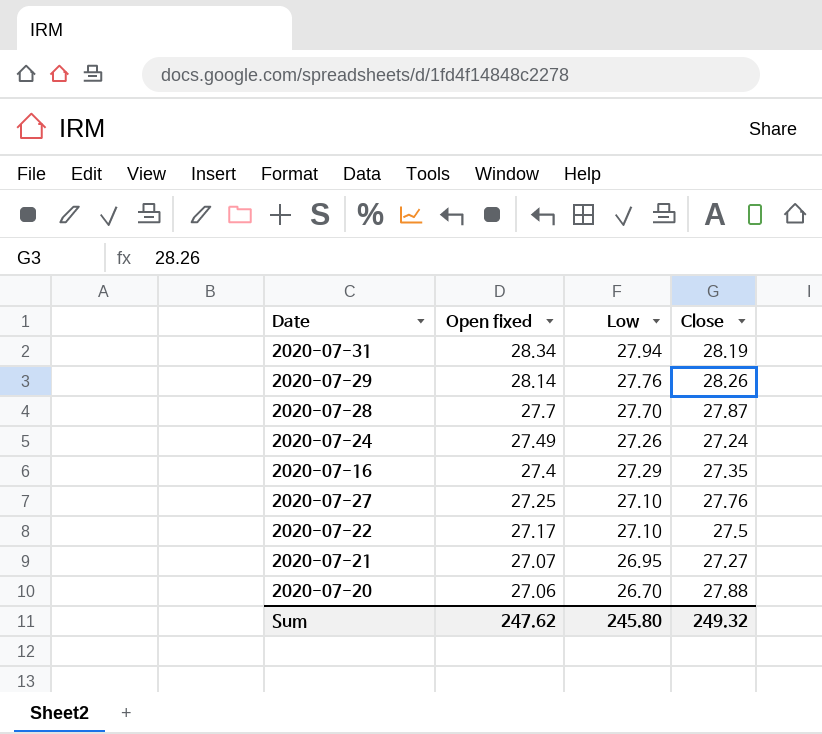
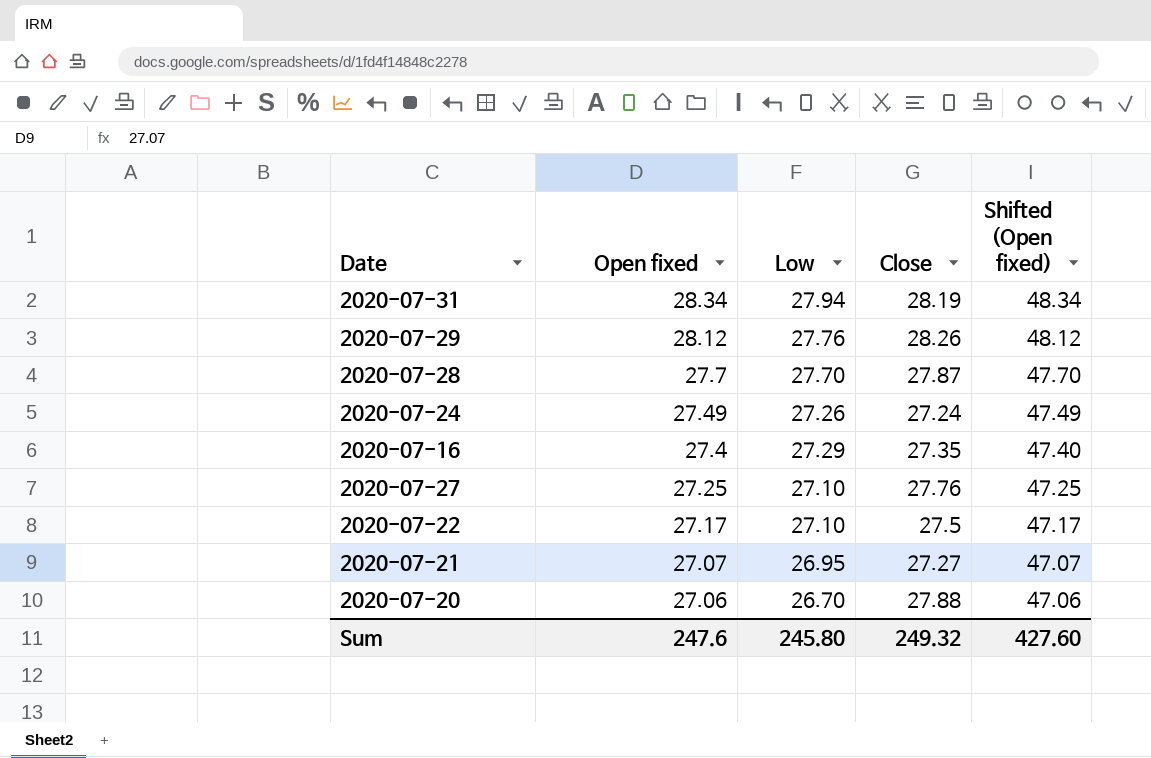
column Shifted (Open fixed) | formula: none -> [Open fixed] + 20
2020-07-29 | Open fixed: 28.14 -> 28.12
Sum | Open fixed: 247.62 -> 247.6

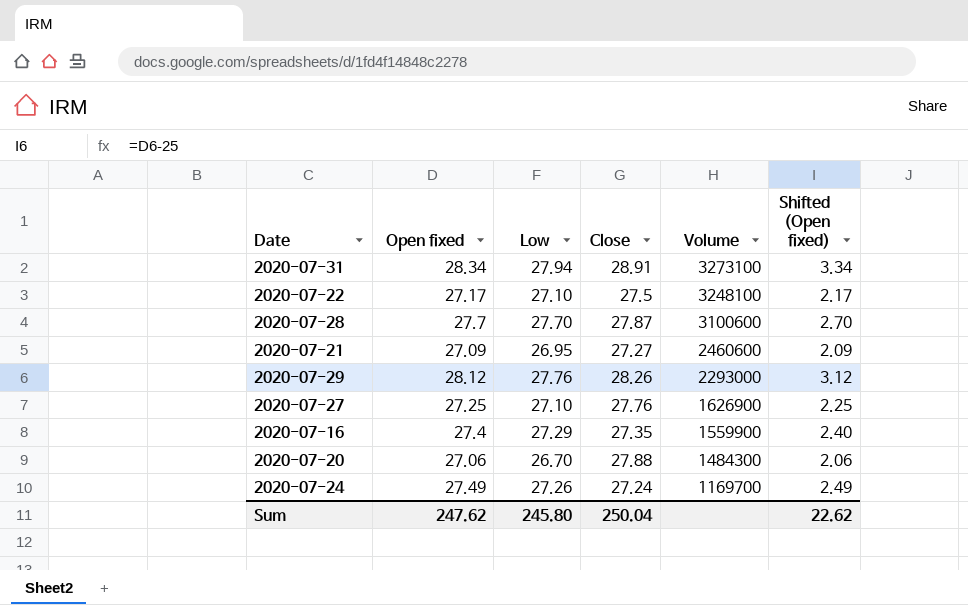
row order: Open fixed descending -> Volume descending
column Volume | position: none -> 5
column Shifted (Open fixed) | formula: [Open fixed] + 20 -> [Open fixed] - 25
2020-07-31 | Close: 28.19 -> 28.91
2020-07-21 | Open fixed: 27.07 -> 27.09
Sum | Open fixed: 247.6 -> 247.62
Sum | Close: 249.32 -> 250.04
Sum | Shifted (Open fixed): 427.60 -> 22.62

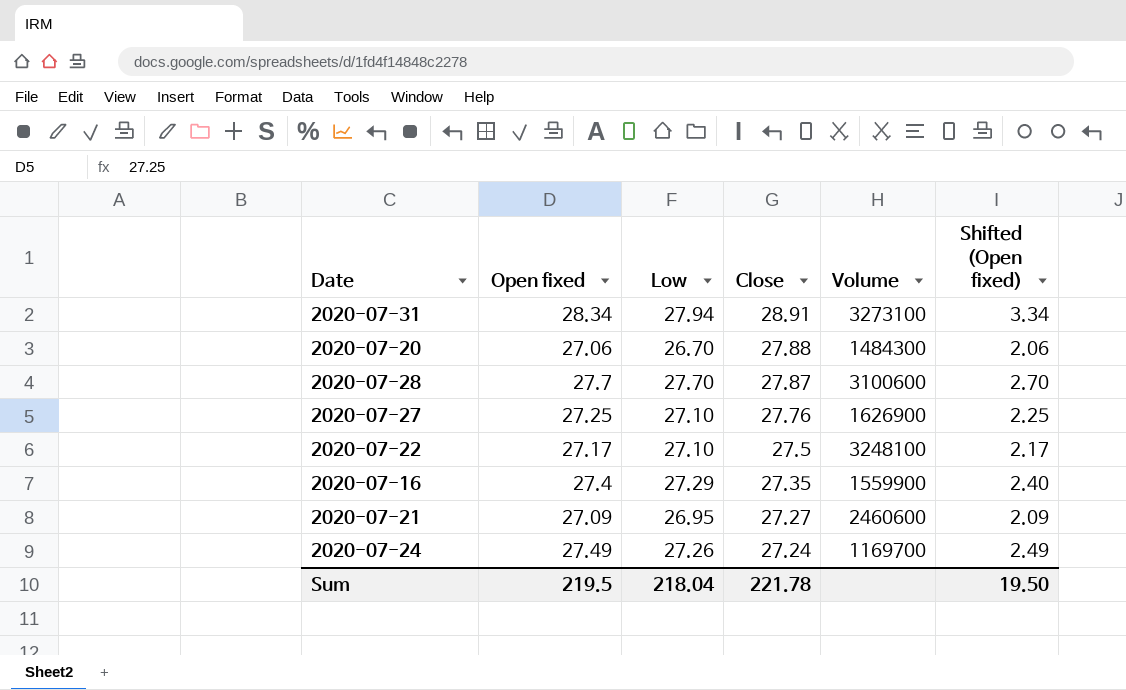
row order: Volume descending -> Close descending
row 2020-07-29: 28.12 | 27.76 | 28.26 | 2293000 | 3.12 -> none
Sum | Open fixed: 247.62 -> 219.5
Sum | Low: 245.80 -> 218.04
Sum | Close: 250.04 -> 221.78
Sum | Shifted (Open fixed): 22.62 -> 19.50

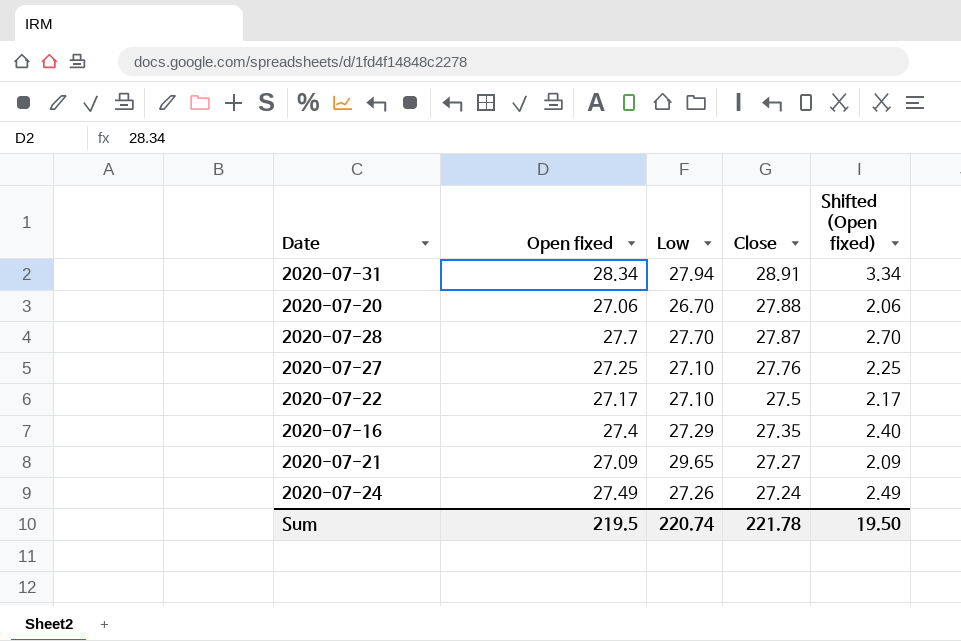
column Volume | position: 5 -> none
2020-07-21 | Low: 26.95 -> 29.65
Sum | Low: 218.04 -> 220.74

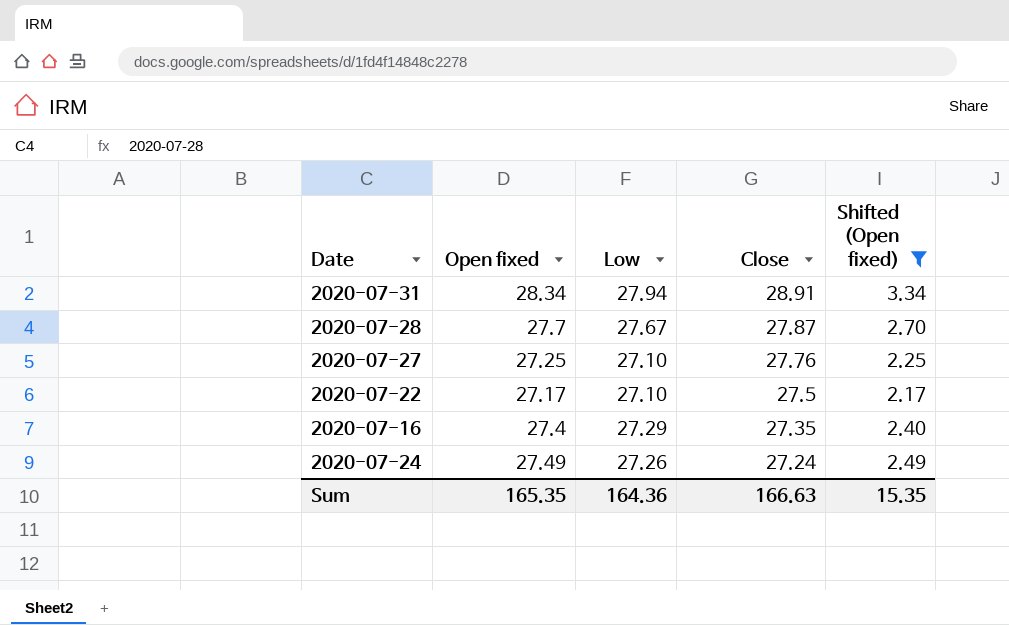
filter: none -> Shifted (Open fixed) >= 2.17
2020-07-28 | Low: 27.70 -> 27.67
Sum | Open fixed: 219.5 -> 165.35
Sum | Low: 220.74 -> 164.36
Sum | Close: 221.78 -> 166.63
Sum | Shifted (Open fixed): 19.50 -> 15.35

